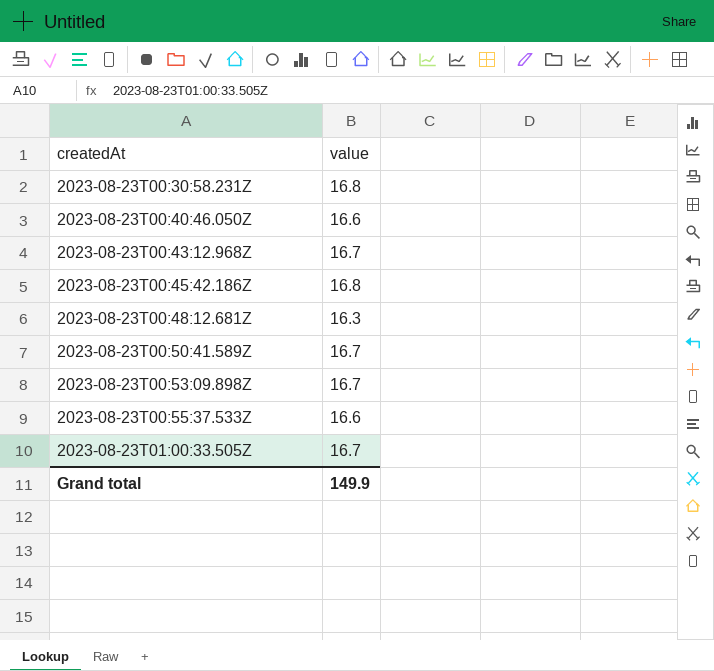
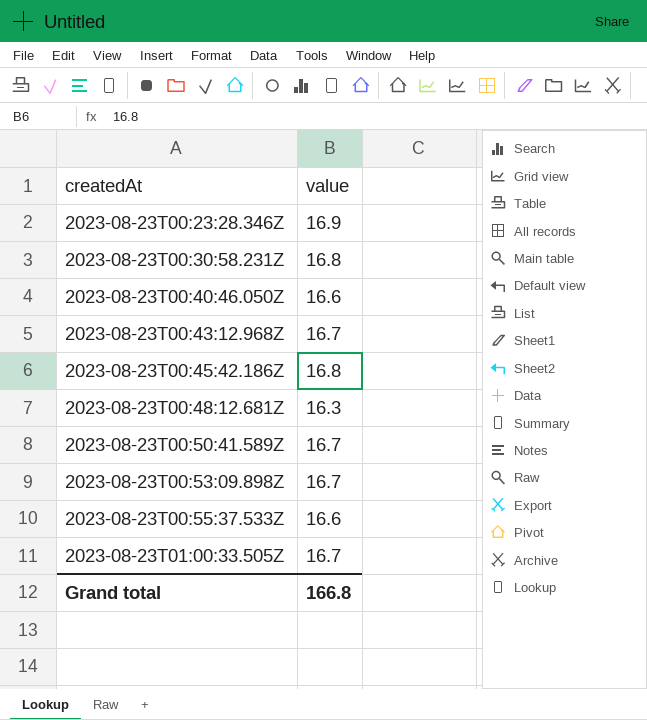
row 2023-08-23T00:23:28.346Z: none -> 16.9
Grand total | value: 149.9 -> 166.8

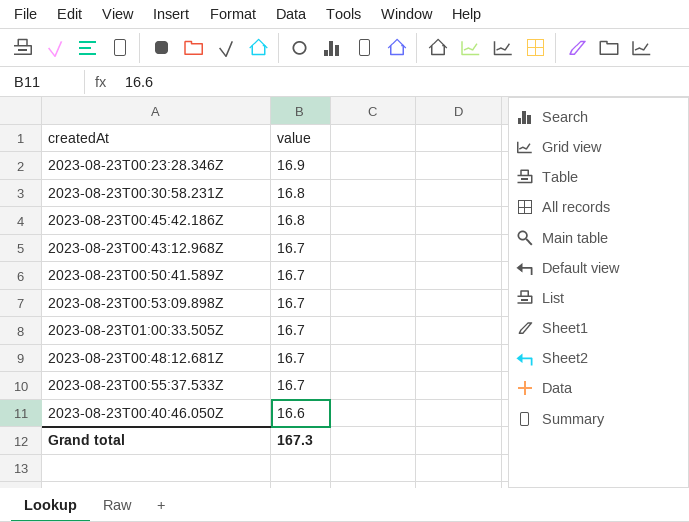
row order: createdAt ascending -> value descending
2023-08-23T00:48:12.681Z | value: 16.3 -> 16.7
2023-08-23T00:55:37.533Z | value: 16.6 -> 16.7
Grand total | value: 166.8 -> 167.3

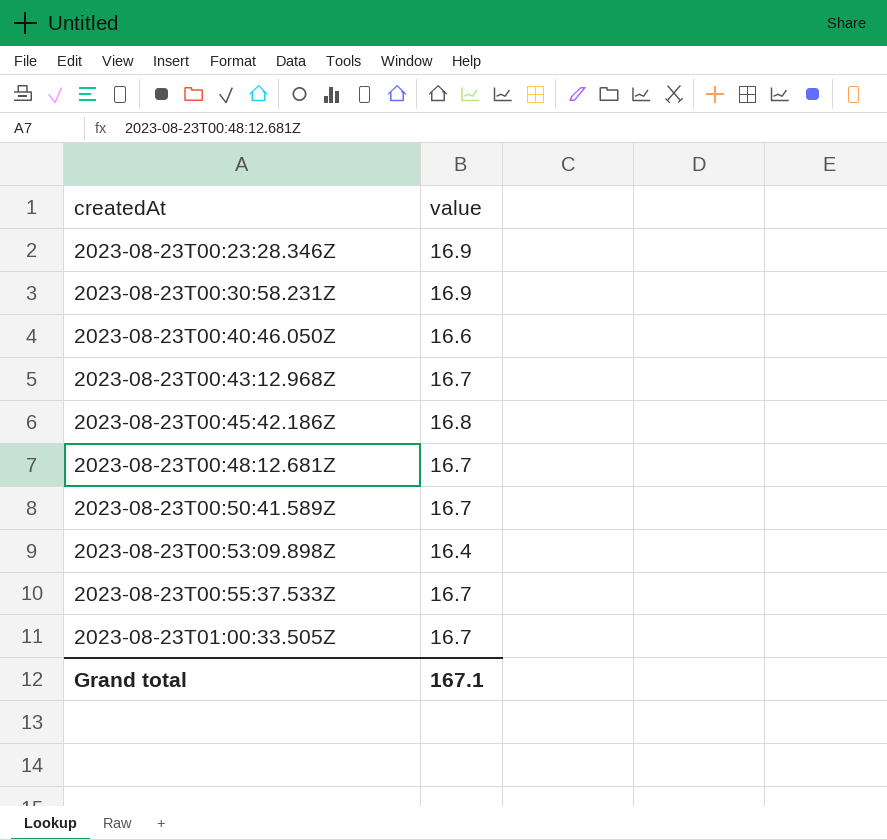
row order: value descending -> createdAt ascending
2023-08-23T00:30:58.231Z | value: 16.8 -> 16.9
2023-08-23T00:53:09.898Z | value: 16.7 -> 16.4
Grand total | value: 167.3 -> 167.1

